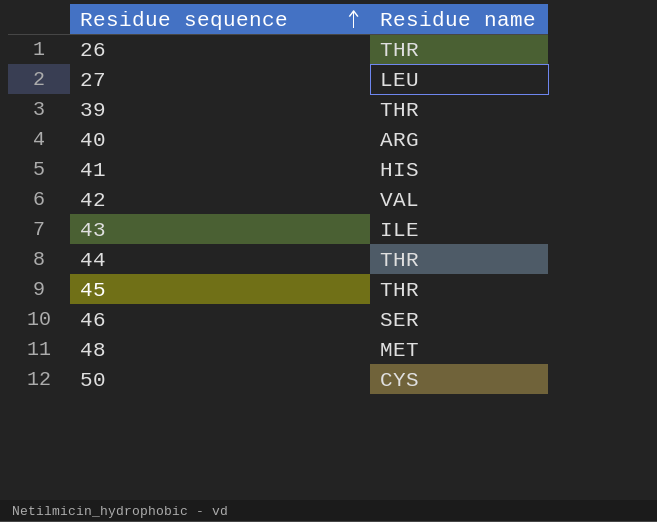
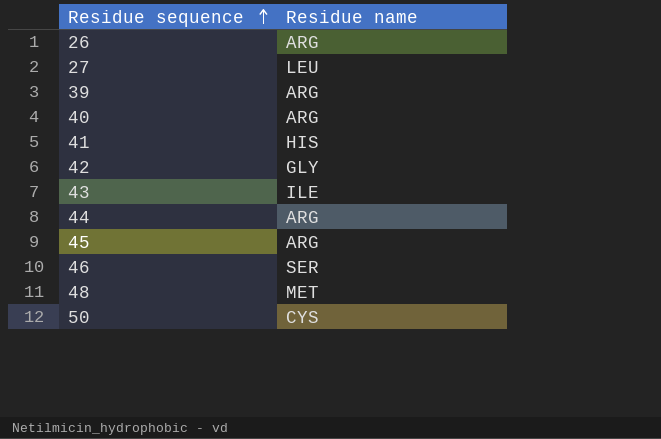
26 | Residue name: THR -> ARG
39 | Residue name: THR -> ARG
42 | Residue name: VAL -> GLY
44 | Residue name: THR -> ARG
45 | Residue name: THR -> ARG

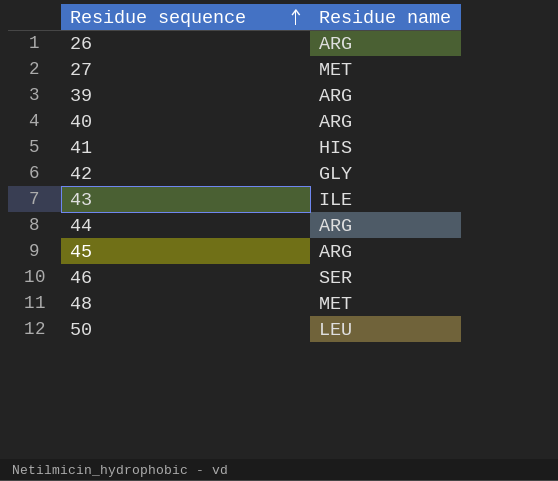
27 | Residue name: LEU -> MET
50 | Residue name: CYS -> LEU

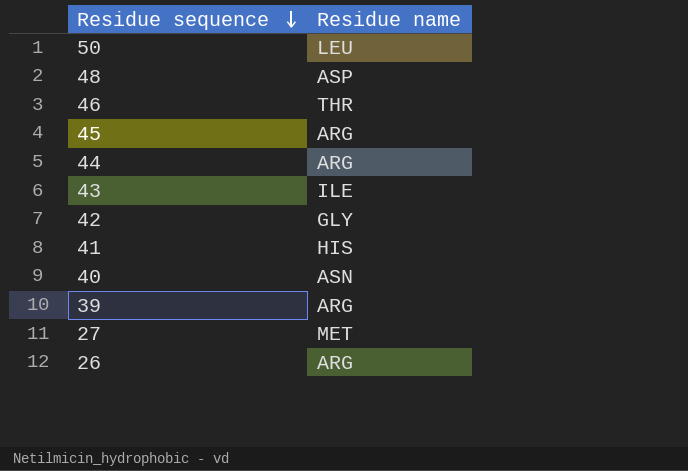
row order: Residue sequence ascending -> Residue sequence descending
48 | Residue name: MET -> ASP
46 | Residue name: SER -> THR
40 | Residue name: ARG -> ASN

